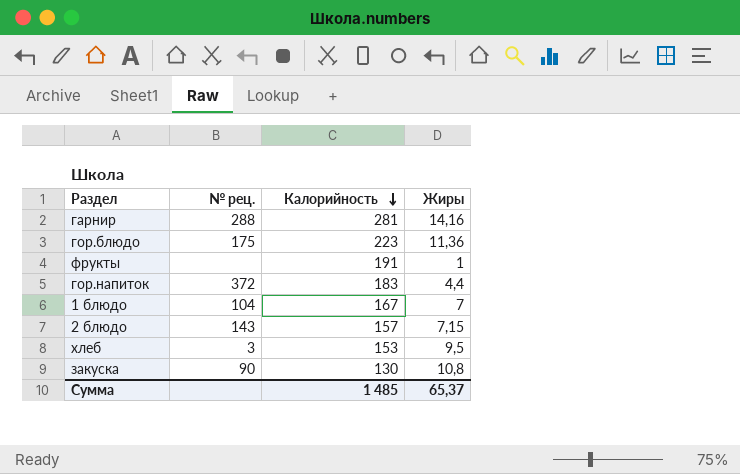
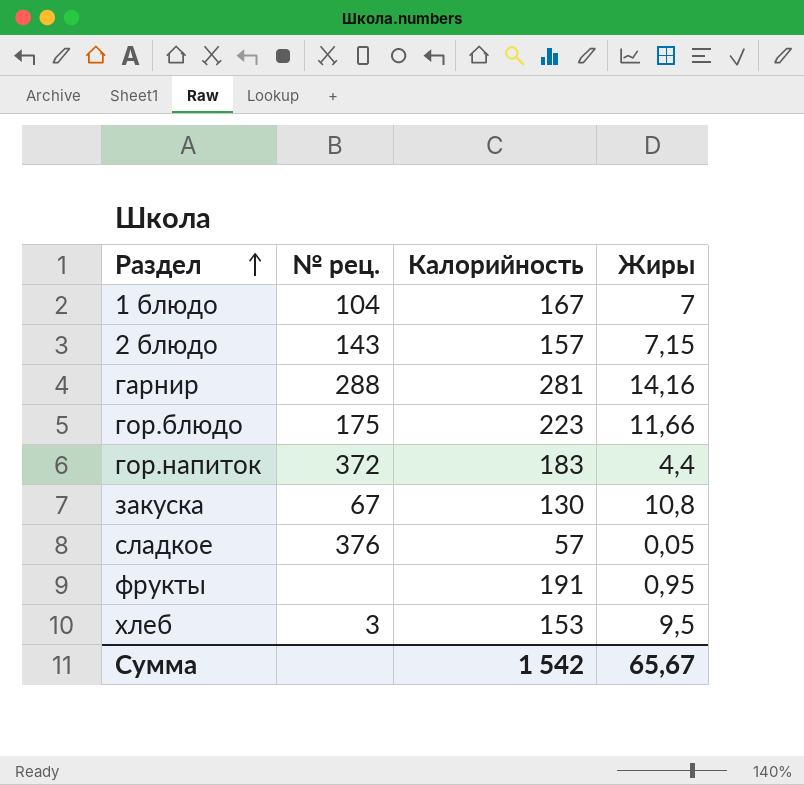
row order: Калорийность descending -> Раздел ascending
гор.блюдо | Жиры: 11,36 -> 11,66
закуска | № рец.: 90 -> 67
row сладкое: none -> 376 | 57 | 0,05
фрукты | Жиры: 1 -> 0,95
Сумма | Калорийность: 1 485 -> 1 542
Сумма | Жиры: 65,37 -> 65,67

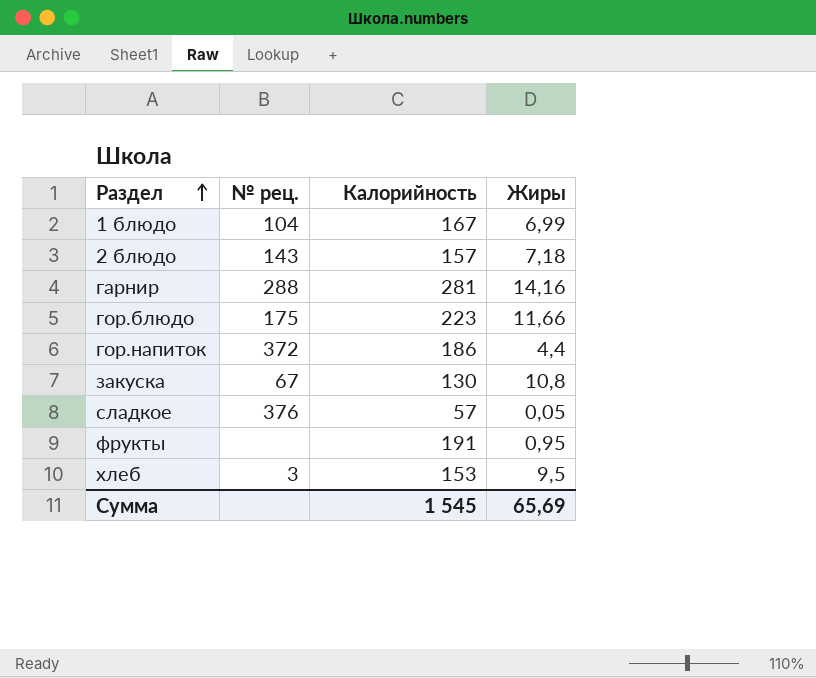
1 блюдо | Жиры: 7 -> 6,99
2 блюдо | Жиры: 7,15 -> 7,18
гор.напиток | Калорийность: 183 -> 186
Сумма | Калорийность: 1 542 -> 1 545
Сумма | Жиры: 65,67 -> 65,69

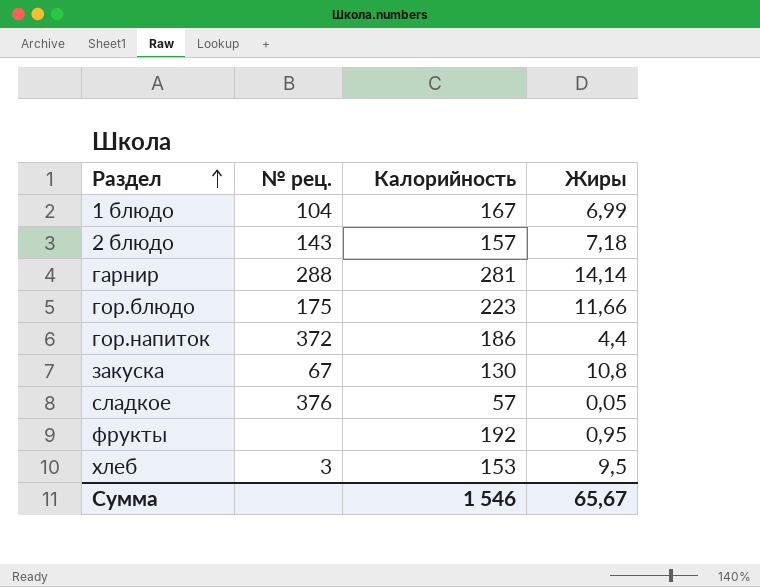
гарнир | Жиры: 14,16 -> 14,14
фрукты | Калорийность: 191 -> 192
Сумма | Калорийность: 1 545 -> 1 546
Сумма | Жиры: 65,69 -> 65,67

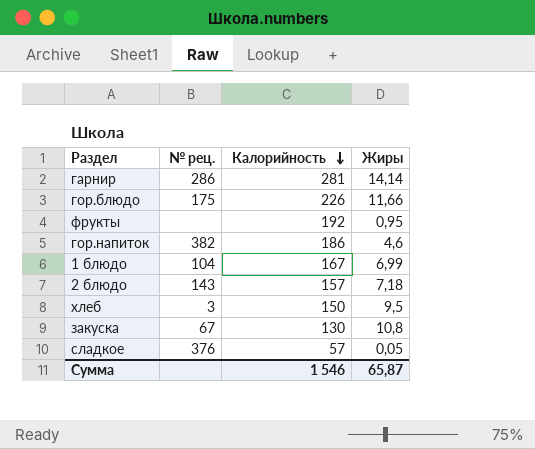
row order: Раздел ascending -> Калорийность descending
гарнир | № рец.: 288 -> 286
гор.блюдо | Калорийность: 223 -> 226
гор.напиток | № рец.: 372 -> 382
гор.напиток | Жиры: 4,4 -> 4,6
хлеб | Калорийность: 153 -> 150
Сумма | Жиры: 65,67 -> 65,87

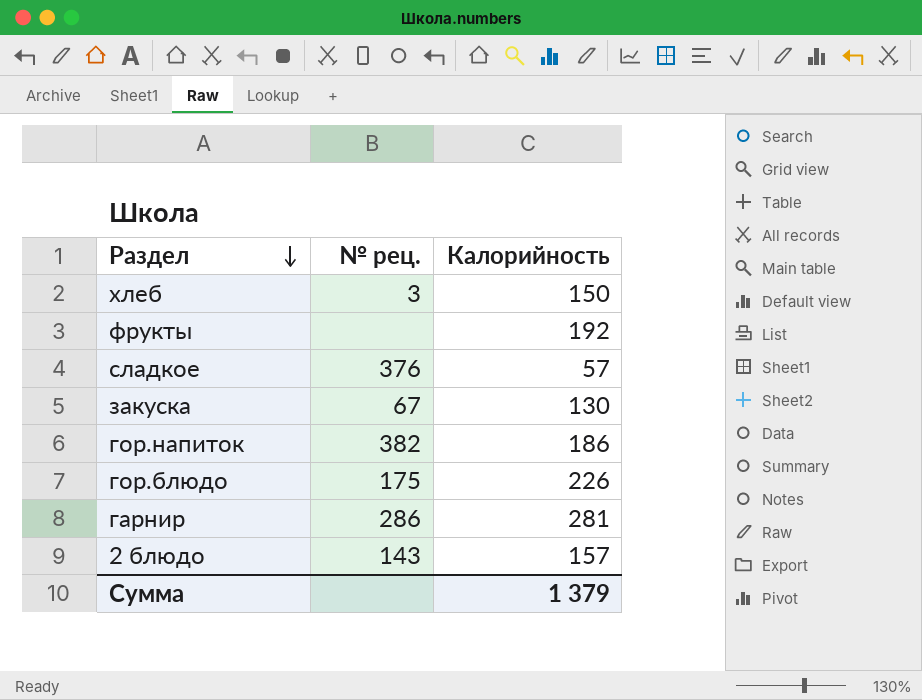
row order: Калорийность descending -> Раздел descending
column Жиры | position: 4 -> none
row 1 блюдо: 104 | 167 | 6,99 -> none
Сумма | Калорийность: 1 546 -> 1 379

